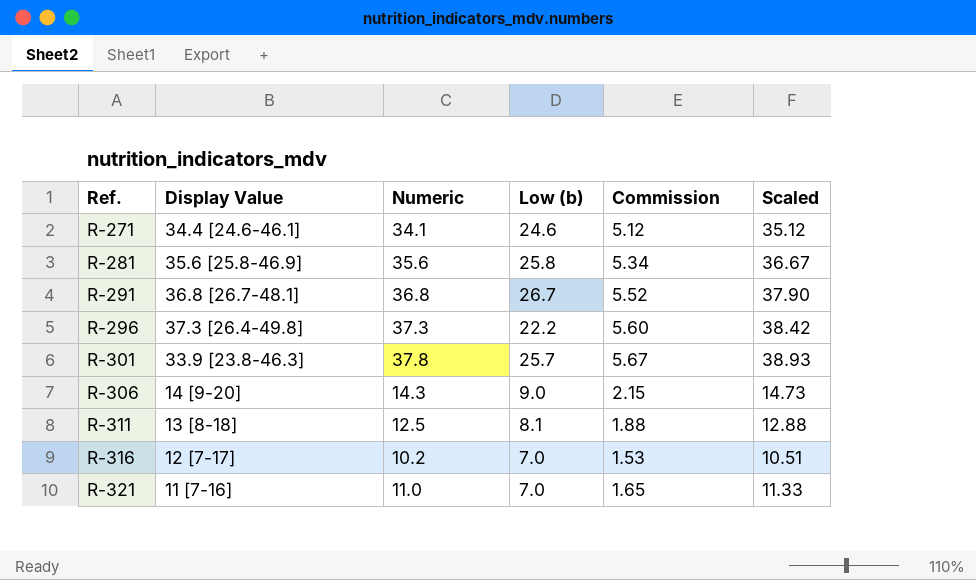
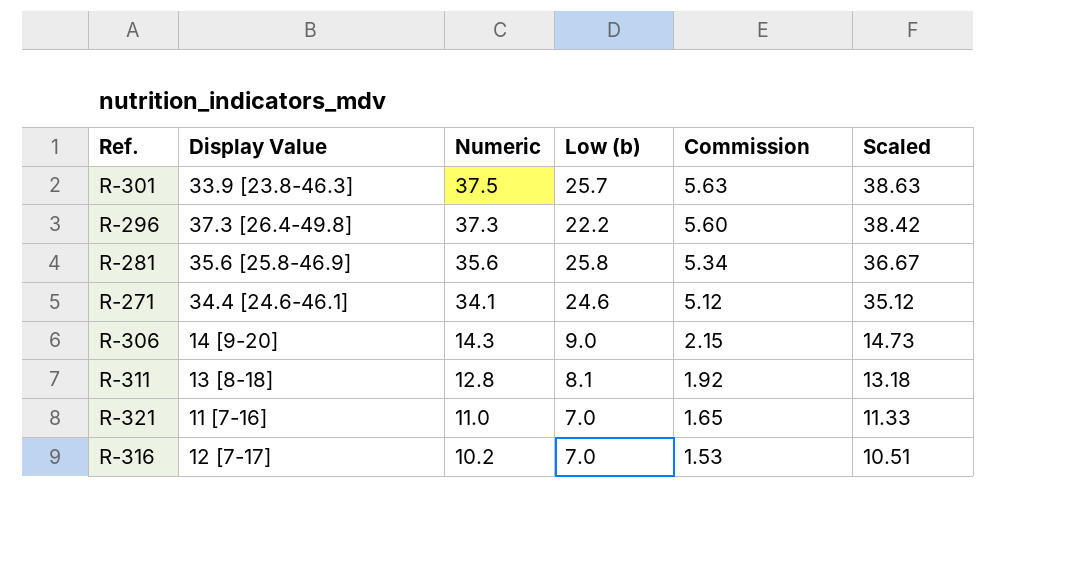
row order: Ref. ascending -> Numeric descending
row R-291: 36.8 [26.7-48.1] | 36.8 | 26.7 | 5.52 | 37.90 -> none
R-301 | Numeric: 37.8 -> 37.5
R-301 | Commission: 5.67 -> 5.63
R-301 | Scaled: 38.93 -> 38.63
R-311 | Numeric: 12.5 -> 12.8
R-311 | Commission: 1.88 -> 1.92
R-311 | Scaled: 12.88 -> 13.18

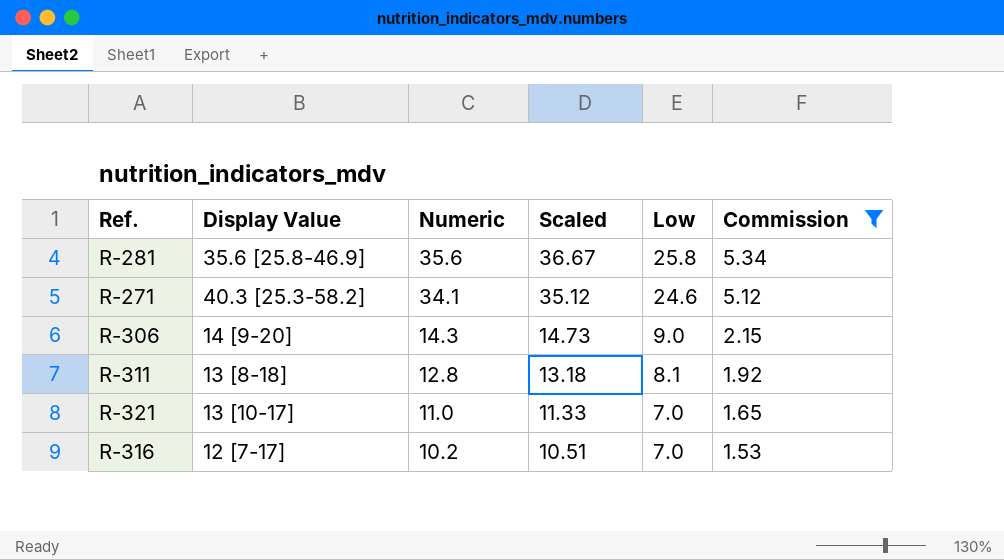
filter: none -> Commission <= 5.34
column Scaled | position: 6 -> 4
column name: Low (b) -> Low
R-271 | Display Value: 34.4 [24.6-46.1] -> 40.3 [25.3-58.2]
R-321 | Display Value: 11 [7-16] -> 13 [10-17]

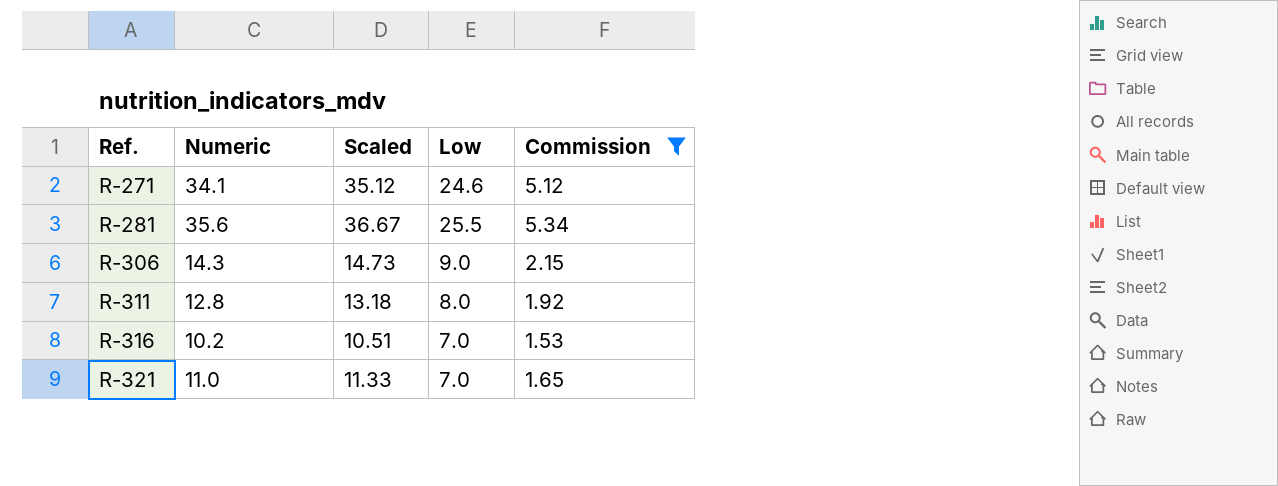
row order: Numeric descending -> Ref. ascending
column Display Value | position: 2 -> none
R-281 | Low: 25.8 -> 25.5
R-311 | Low: 8.1 -> 8.0

